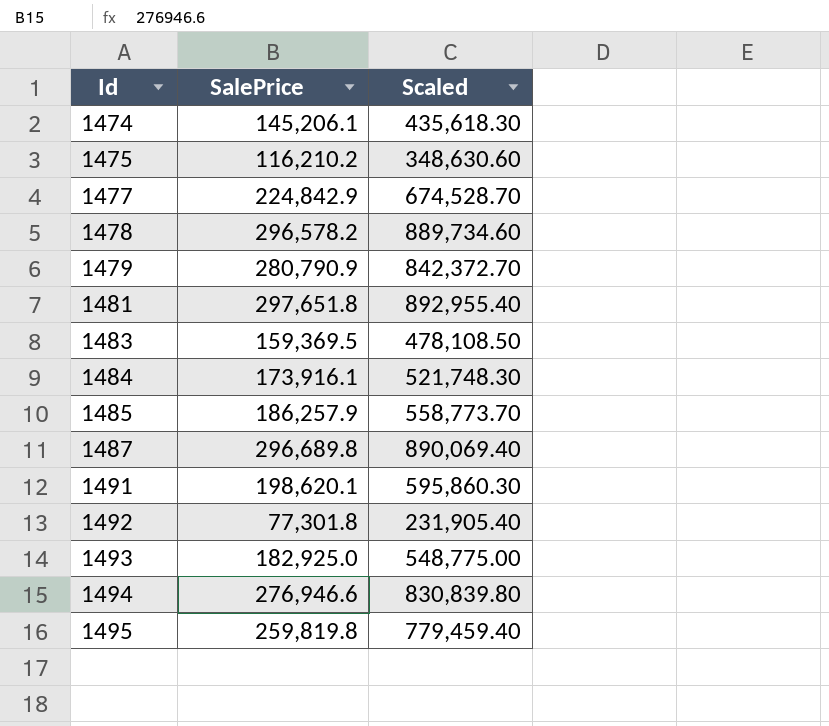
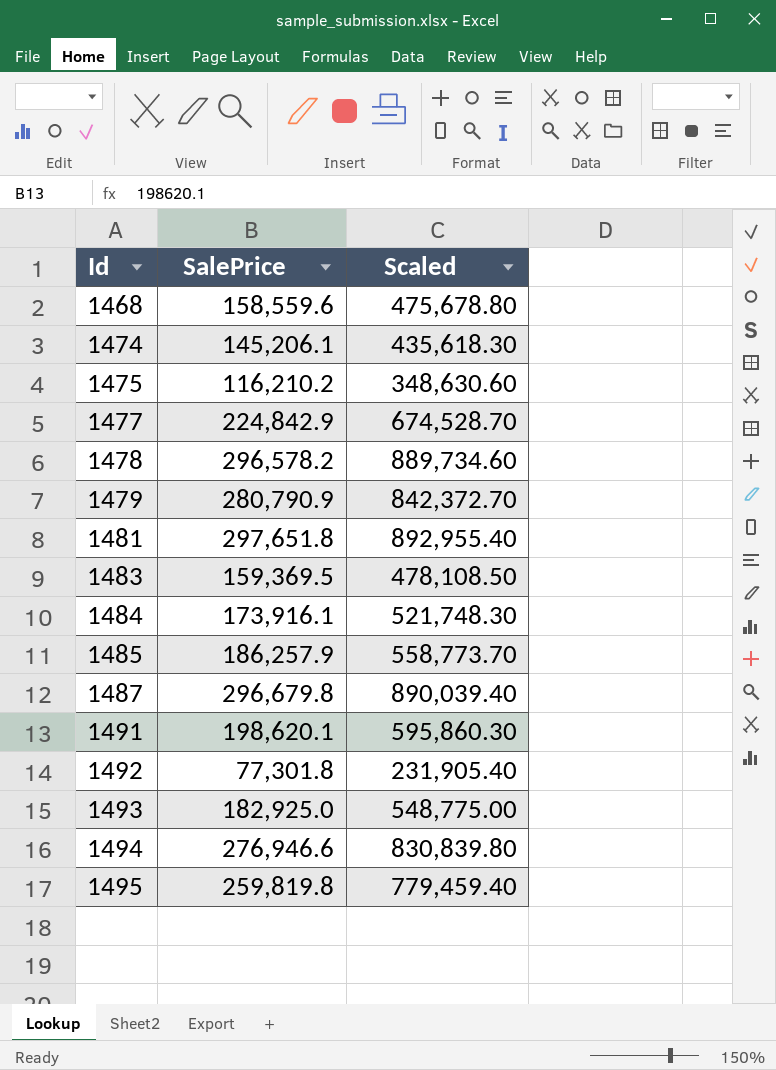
row 1468: none -> 158,559.6 | 475,678.80
1487 | SalePrice: 296,689.8 -> 296,679.8
1487 | Scaled: 890,069.40 -> 890,039.40

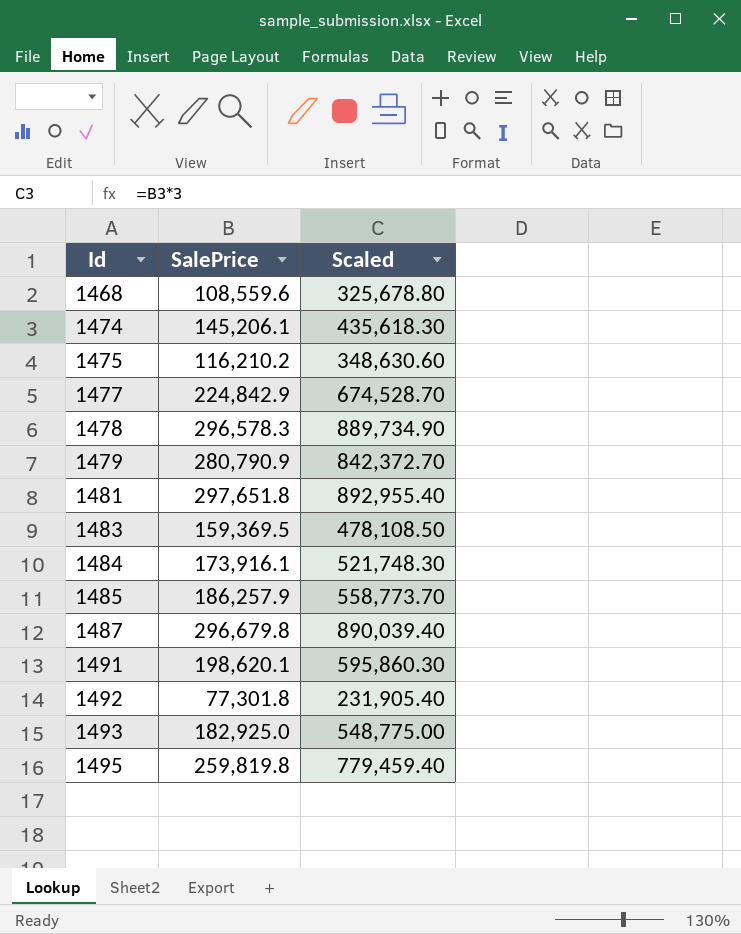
row 1494: 276,946.6 | 830,839.80 -> none
1468 | SalePrice: 158,559.6 -> 108,559.6
1468 | Scaled: 475,678.80 -> 325,678.80
1478 | SalePrice: 296,578.2 -> 296,578.3
1478 | Scaled: 889,734.60 -> 889,734.90

